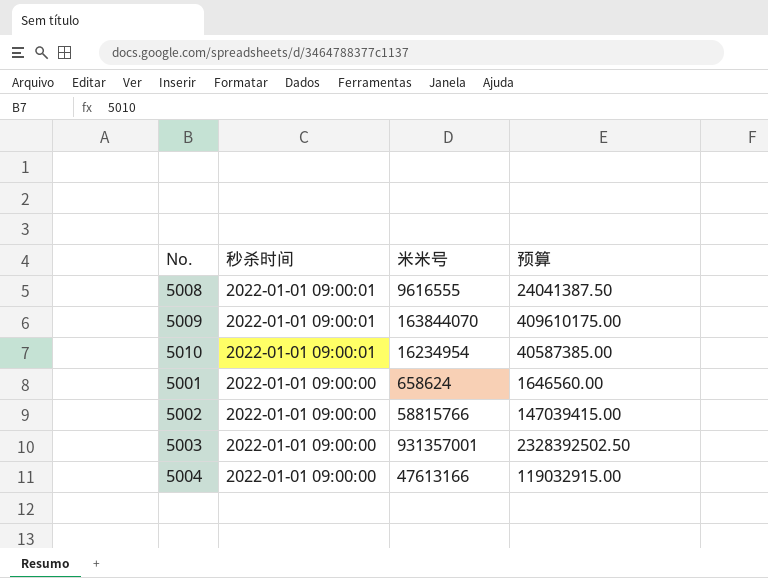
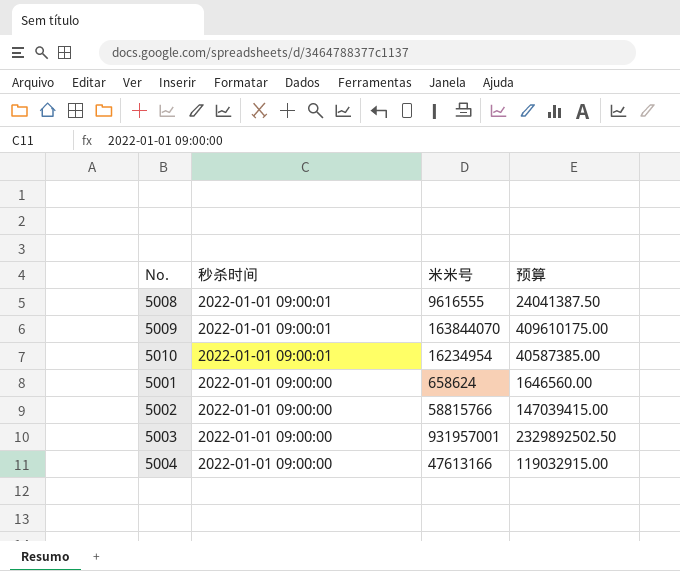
5003 | 米米号: 931357001 -> 931957001
5003 | 预算: 2328392502.50 -> 2329892502.50

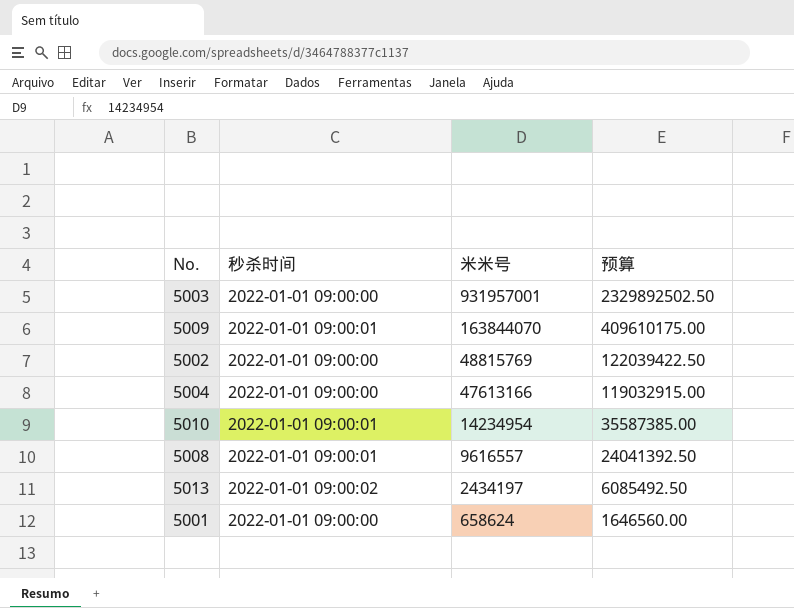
row order: 秒杀时间 descending -> 米米号 descending
5002 | 米米号: 58815766 -> 48815769
5002 | 预算: 147039415.00 -> 122039422.50
5010 | 米米号: 16234954 -> 14234954
5010 | 预算: 40587385.00 -> 35587385.00
5008 | 米米号: 9616555 -> 9616557
5008 | 预算: 24041387.50 -> 24041392.50
row 5013: none -> 2022-01-01 09:00:02 | 2434197 | 6085492.50

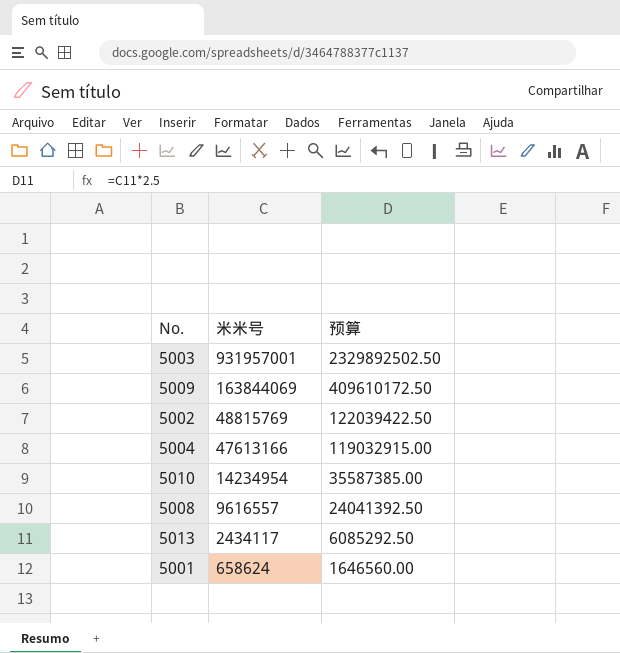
column 秒杀时间 | position: 2 -> none
5009 | 米米号: 163844070 -> 163844069
5009 | 预算: 409610175.00 -> 409610172.50
5013 | 米米号: 2434197 -> 2434117
5013 | 预算: 6085492.50 -> 6085292.50

